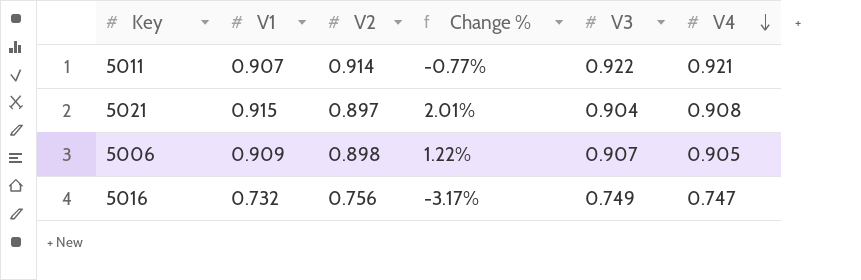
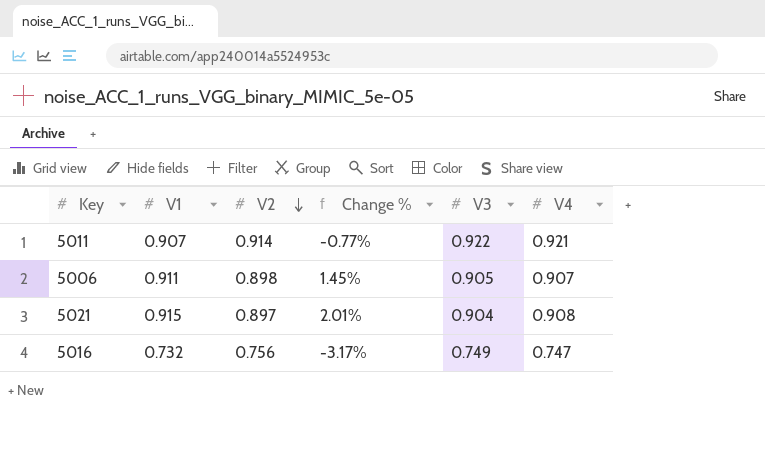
row order: V4 descending -> V2 descending
5006 | V1: 0.909 -> 0.911
5006 | Change %: 1.22% -> 1.45%
5006 | V3: 0.907 -> 0.905
5006 | V4: 0.905 -> 0.907

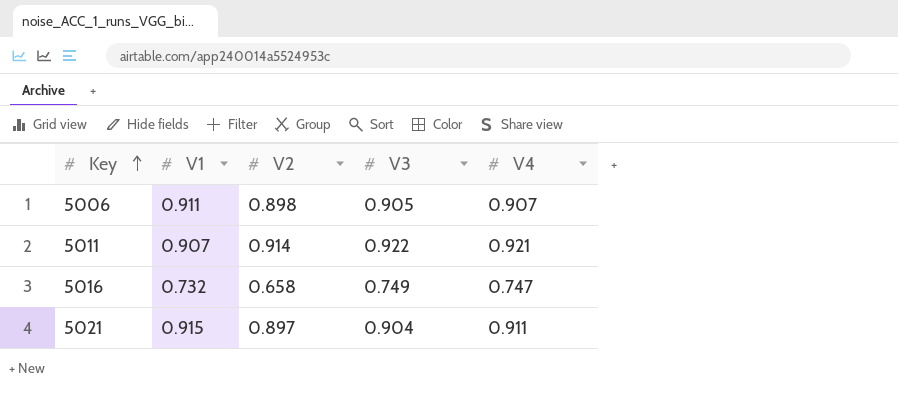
row order: V2 descending -> Key ascending
column Change % | formula: ([V1] - [V2]) / [V2] -> none
5016 | V2: 0.756 -> 0.658
5021 | V4: 0.908 -> 0.911

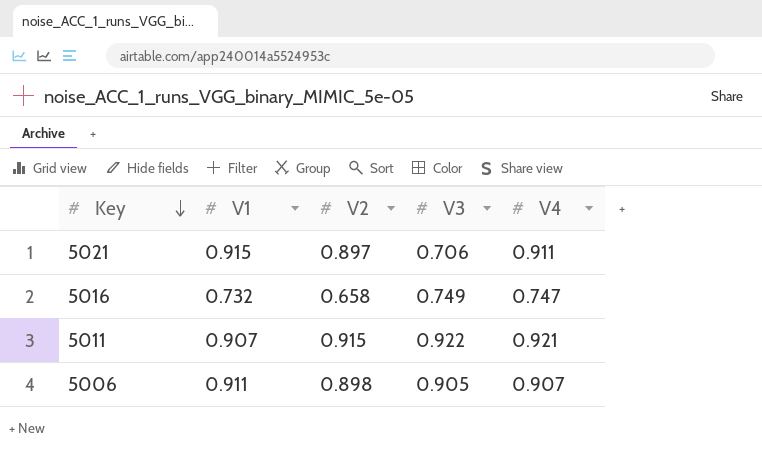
row order: Key ascending -> Key descending
5021 | V3: 0.904 -> 0.706
5011 | V2: 0.914 -> 0.915

